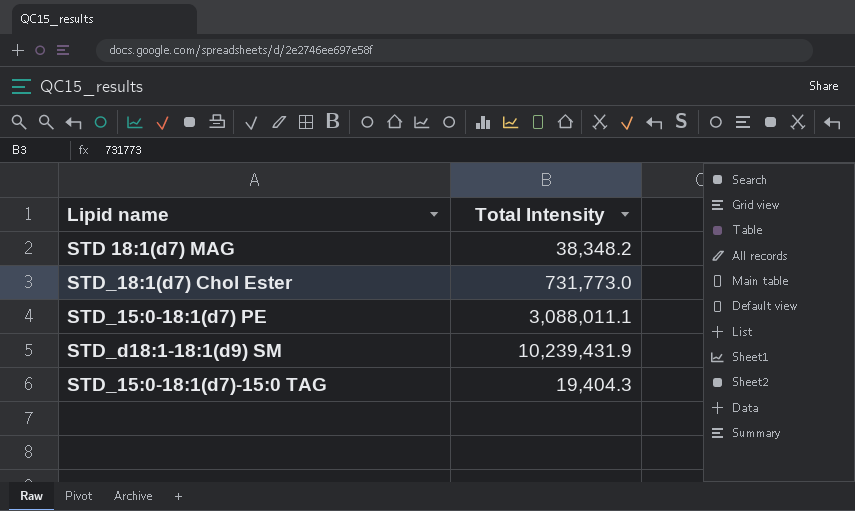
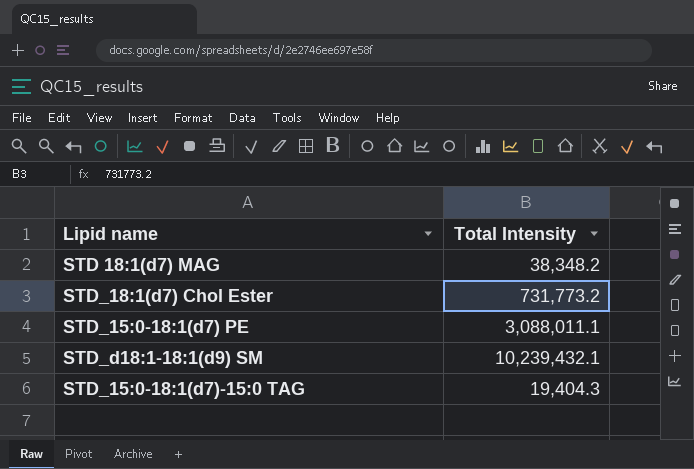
STD_18:1(d7) Chol Ester | Total Intensity: 731,773.0 -> 731,773.2
STD_d18:1-18:1(d9) SM | Total Intensity: 10,239,431.9 -> 10,239,432.1

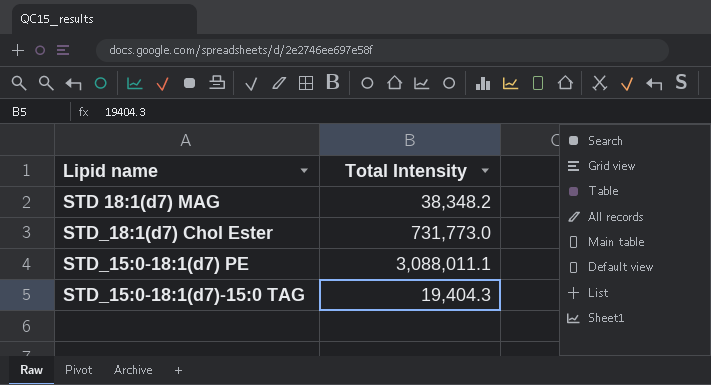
row STD_d18:1-18:1(d9) SM: 10,239,432.1 -> none
STD_18:1(d7) Chol Ester | Total Intensity: 731,773.2 -> 731,773.0

